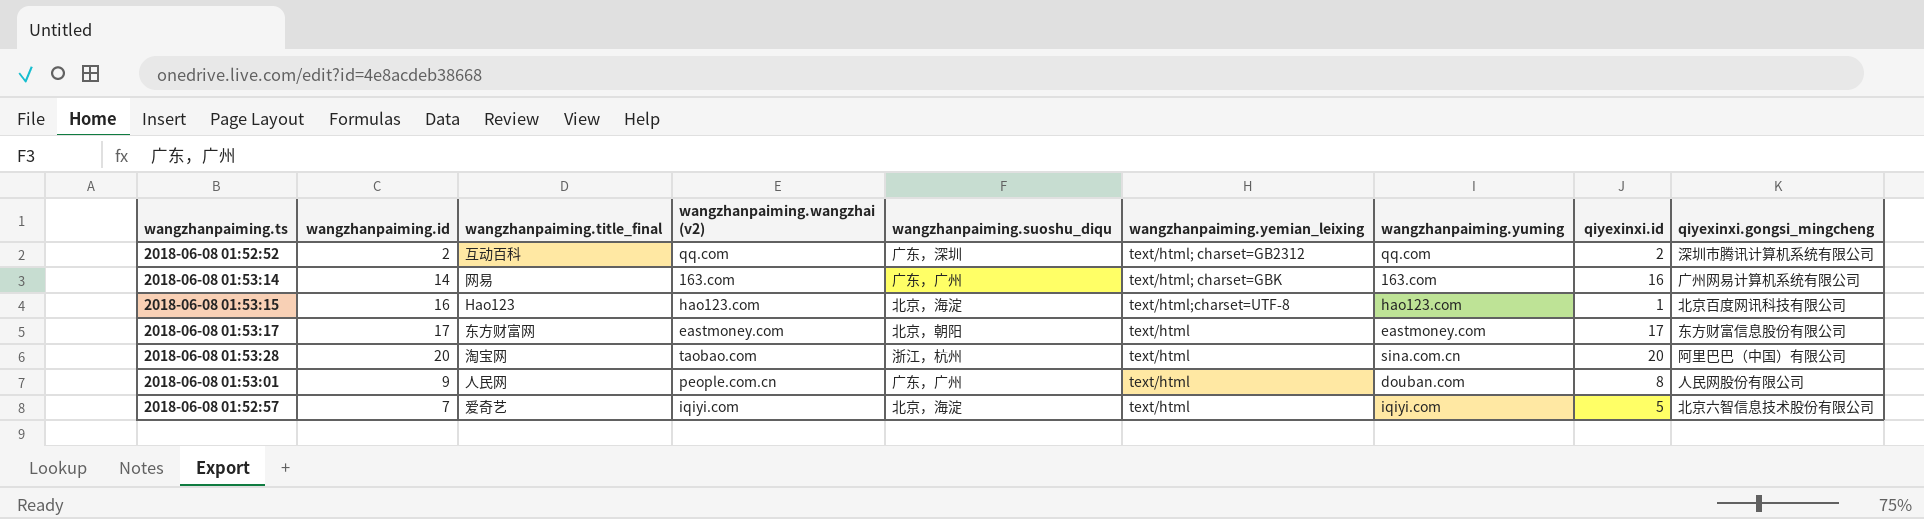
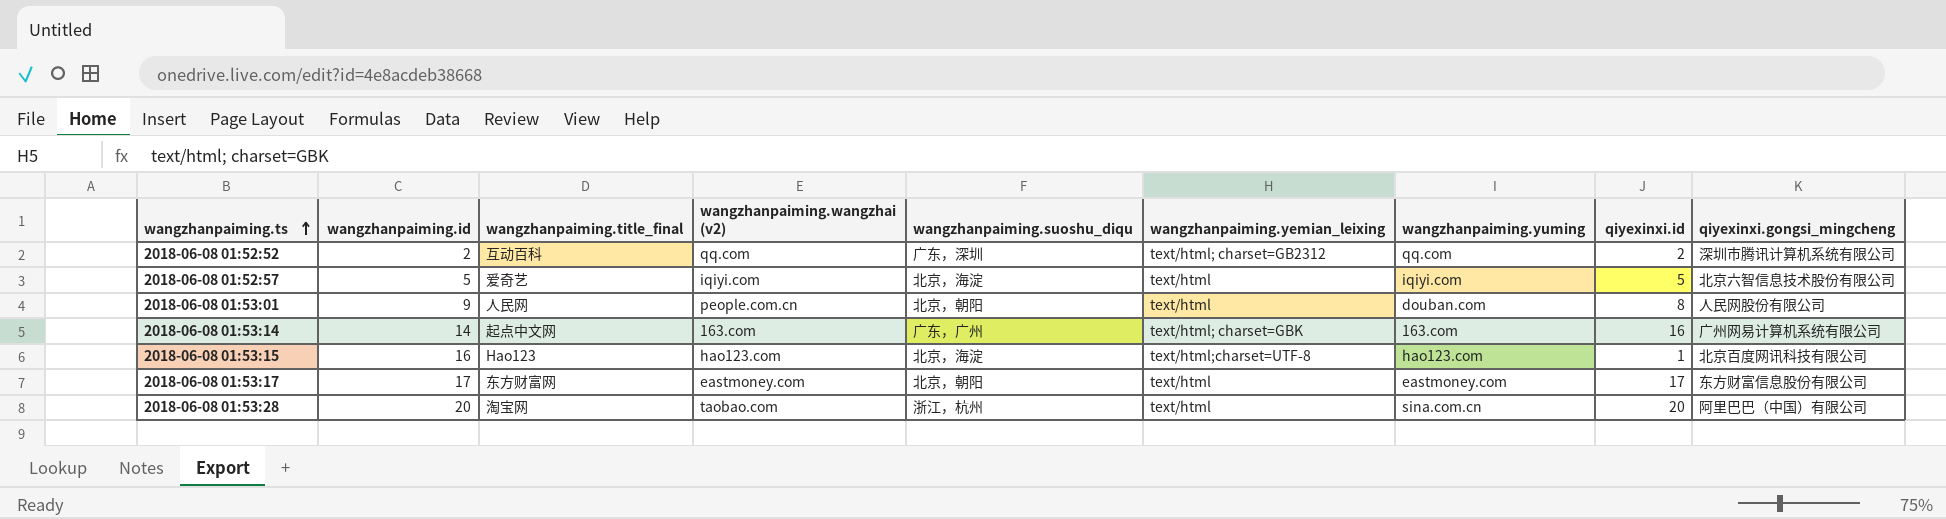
row order: none -> wangzhanpaiming.ts ascending
2018-06-08 01:52:57 | wangzhanpaiming.id: 7 -> 5
2018-06-08 01:53:01 | wangzhanpaiming.suoshu_diqu: 广东，广州 -> 北京，朝阳
2018-06-08 01:53:14 | wangzhanpaiming.title_final: 网易 -> 起点中文网

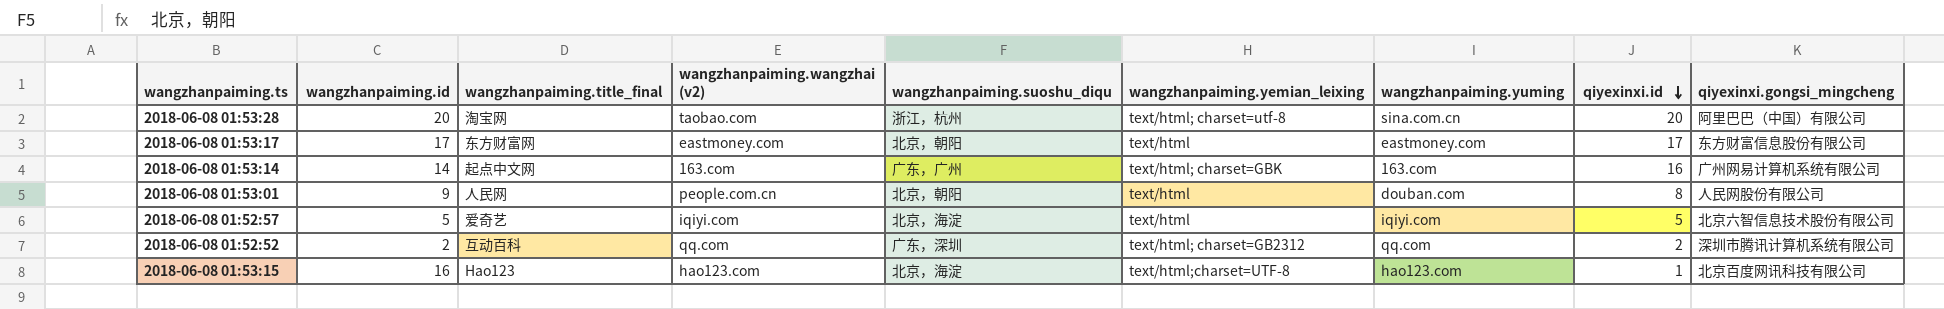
row order: wangzhanpaiming.ts ascending -> qiyexinxi.id descending
2018-06-08 01:53:28 | wangzhanpaiming.yemian_leixing: text/html -> text/html; charset=utf-8

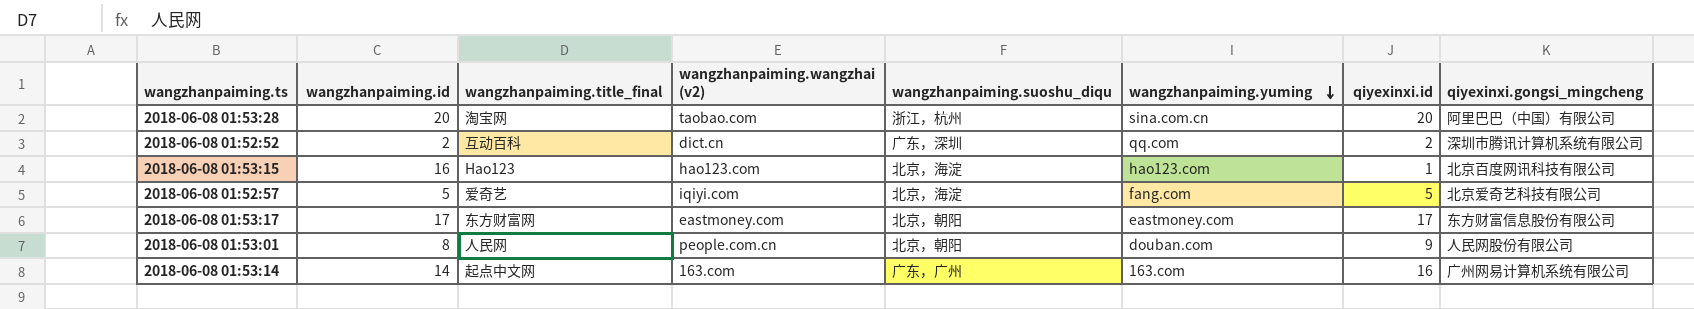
row order: qiyexinxi.id descending -> wangzhanpaiming.yuming descending
column wangzhanpaiming.yemian_leixing | position: 6 -> none
2018-06-08 01:52:52 | wangzhanpaiming.wangzhai (v2): qq.com -> dict.cn
2018-06-08 01:52:57 | wangzhanpaiming.yuming: iqiyi.com -> fang.com
2018-06-08 01:52:57 | qiyexinxi.gongsi_mingcheng: 北京六智信息技术股份有限公司 -> 北京爱奇艺科技有限公司
2018-06-08 01:53:01 | wangzhanpaiming.id: 9 -> 8
2018-06-08 01:53:01 | qiyexinxi.id: 8 -> 9

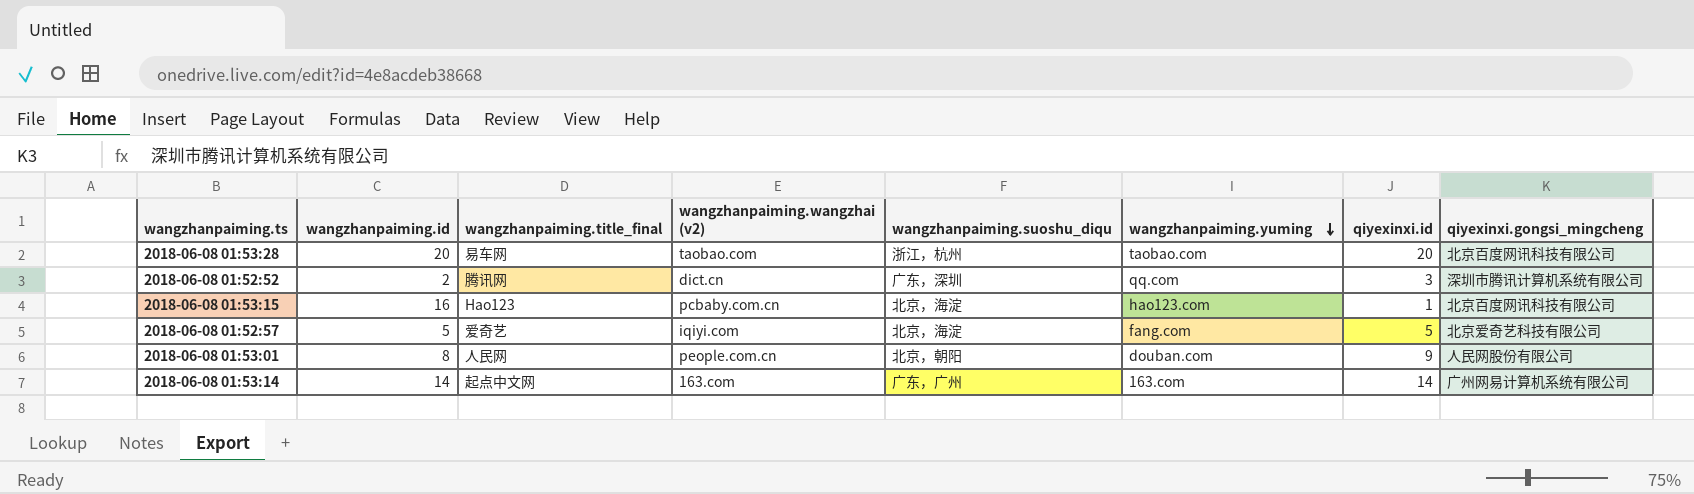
row 2018-06-08 01:53:17: 17 | 东方财富网 | eastmoney.com | 北京，朝阳 | eastmoney.com | 17 | 东方财富信息股份有限公司 -> none
2018-06-08 01:53:28 | wangzhanpaiming.title_final: 淘宝网 -> 易车网
2018-06-08 01:53:28 | wangzhanpaiming.yuming: sina.com.cn -> taobao.com
2018-06-08 01:53:28 | qiyexinxi.gongsi_mingcheng: 阿里巴巴（中国）有限公司 -> 北京百度网讯科技有限公司
2018-06-08 01:52:52 | wangzhanpaiming.title_final: 互动百科 -> 腾讯网
2018-06-08 01:52:52 | qiyexinxi.id: 2 -> 3
2018-06-08 01:53:15 | wangzhanpaiming.wangzhai (v2): hao123.com -> pcbaby.com.cn
2018-06-08 01:53:14 | qiyexinxi.id: 16 -> 14

